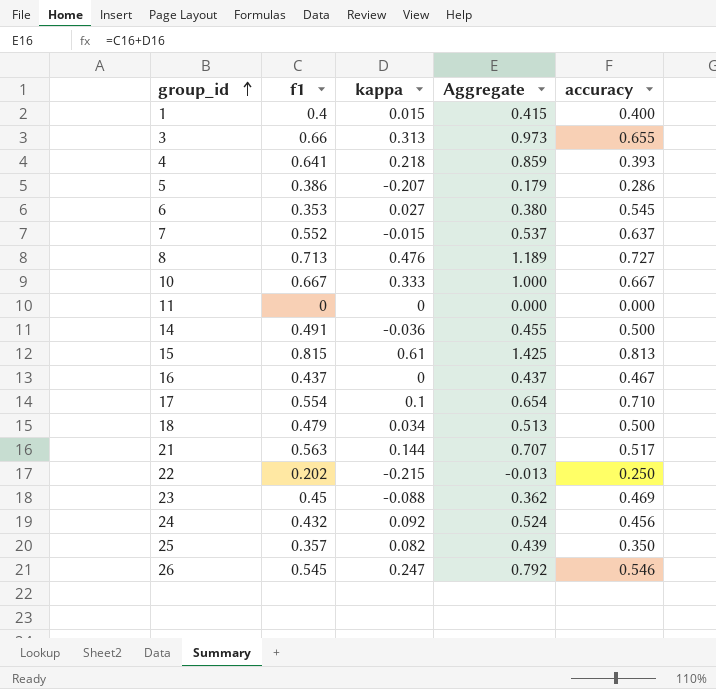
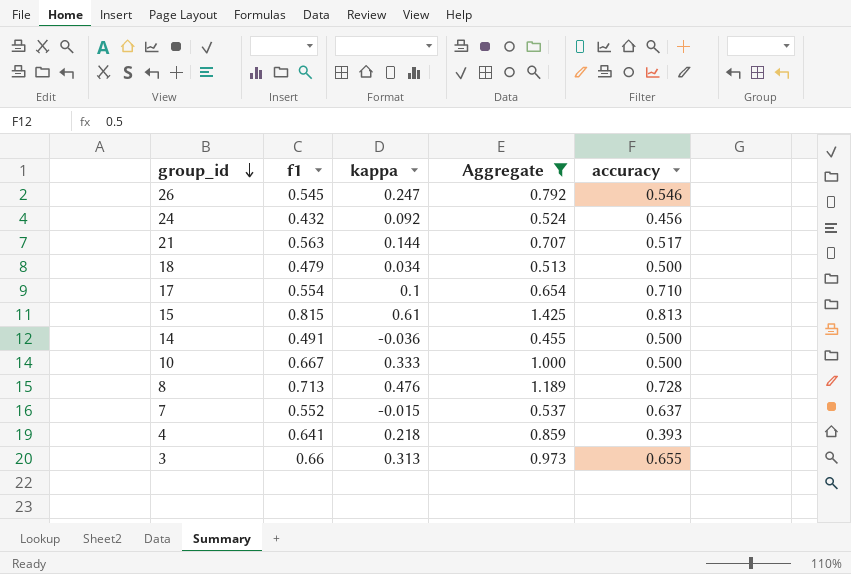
filter: none -> Aggregate >= 0.455
row order: group_id ascending -> group_id descending
10 | accuracy: 0.667 -> 0.500
8 | accuracy: 0.727 -> 0.728

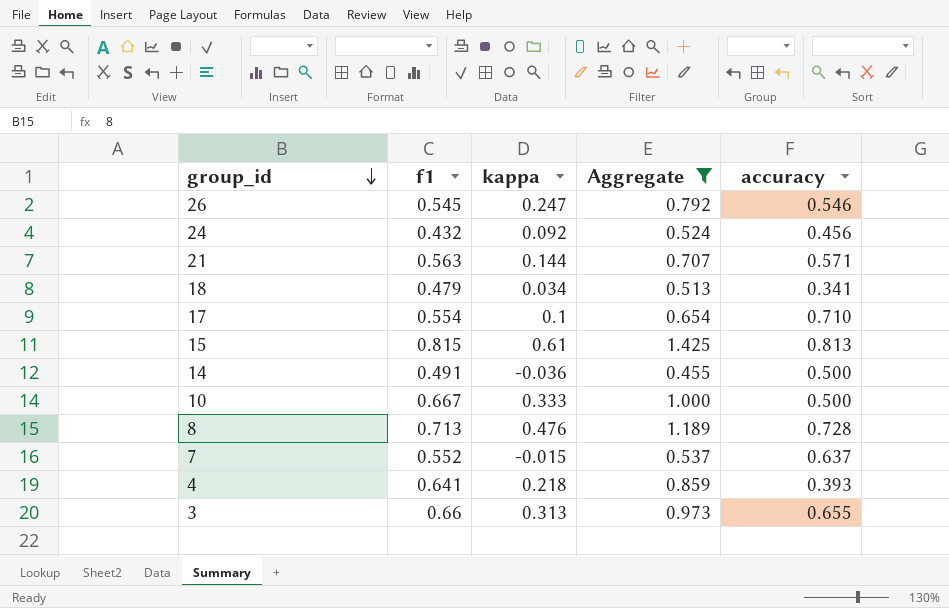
21 | accuracy: 0.517 -> 0.571
18 | accuracy: 0.500 -> 0.341

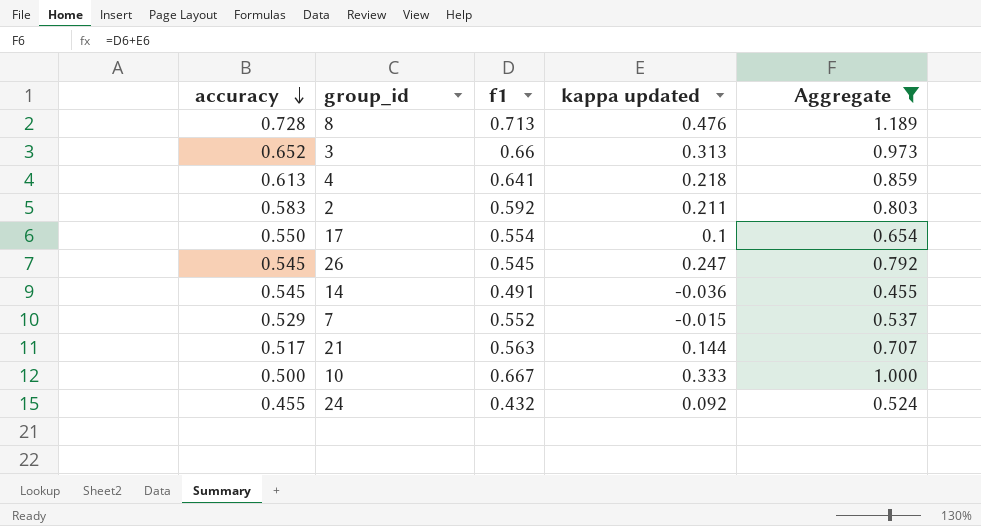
row order: group_id descending -> accuracy descending
column accuracy | position: 5 -> 1
column name: kappa -> kappa updated
row 18: 0.479 | 0.034 | 0.513 | 0.341 -> none
row 15: 0.815 | 0.61 | 1.425 | 0.813 -> none
3 | accuracy: 0.655 -> 0.652
4 | accuracy: 0.393 -> 0.613
row 2: none -> 0.583 | 0.592 | 0.211 | 0.803
17 | accuracy: 0.710 -> 0.550
26 | accuracy: 0.546 -> 0.545
14 | accuracy: 0.500 -> 0.545
7 | accuracy: 0.637 -> 0.529
21 | accuracy: 0.571 -> 0.517
24 | accuracy: 0.456 -> 0.455

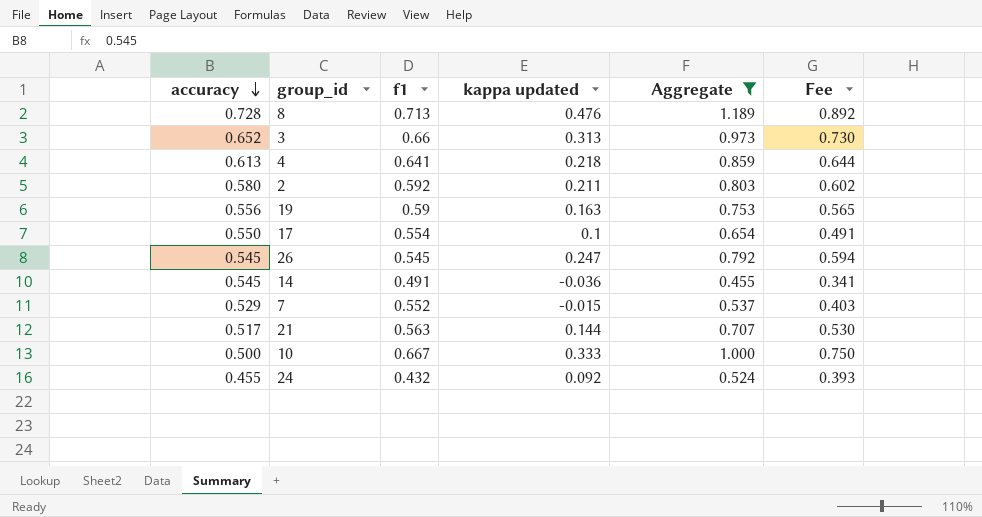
column Fee | formula: none -> [Aggregate] * 0.75
2 | accuracy: 0.583 -> 0.580
row 19: none -> 0.556 | 0.59 | 0.163 | 0.753 | 0.565

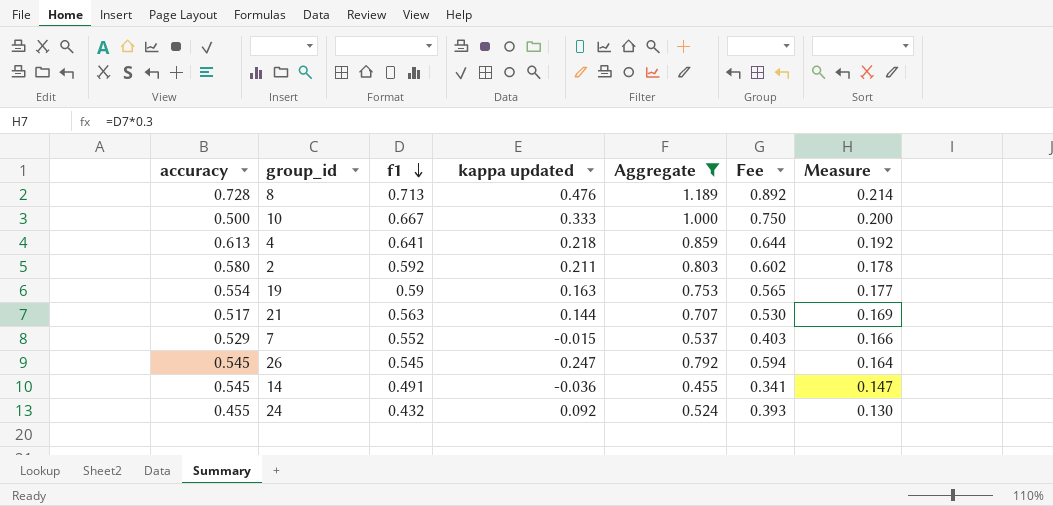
row order: accuracy descending -> f1 descending
column Measure | formula: none -> [f1] * 0.3
row 3: 0.652 | 0.66 | 0.313 | 0.973 | 0.730 -> none
row 17: 0.550 | 0.554 | 0.1 | 0.654 | 0.491 -> none
19 | accuracy: 0.556 -> 0.554

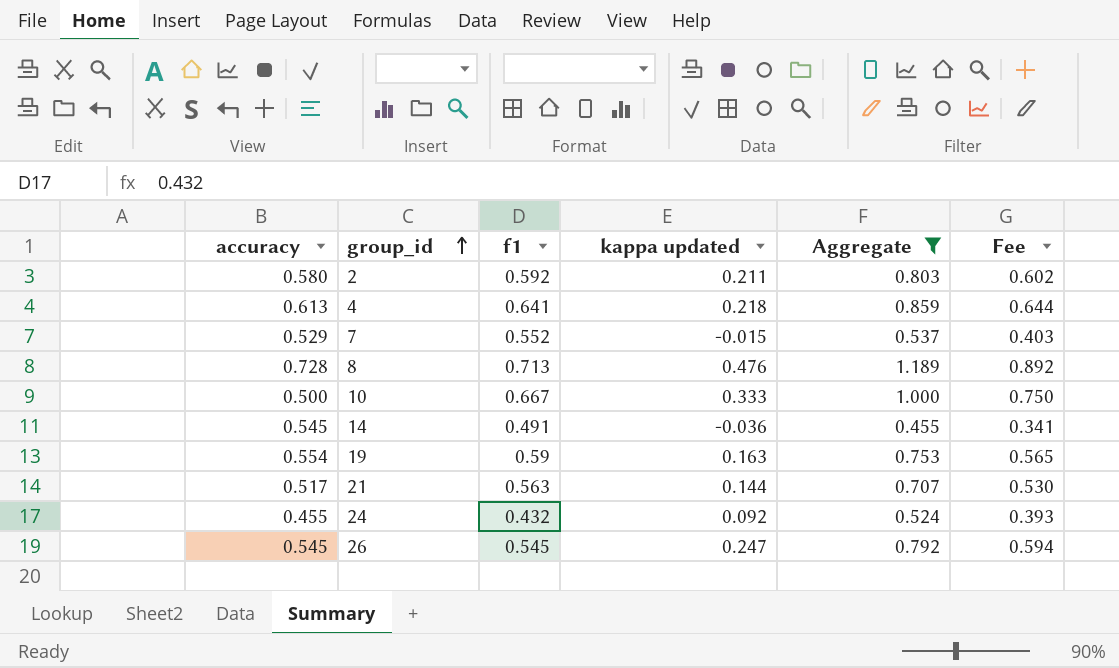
row order: f1 descending -> group_id ascending
column Measure | formula: [f1] * 0.3 -> none

